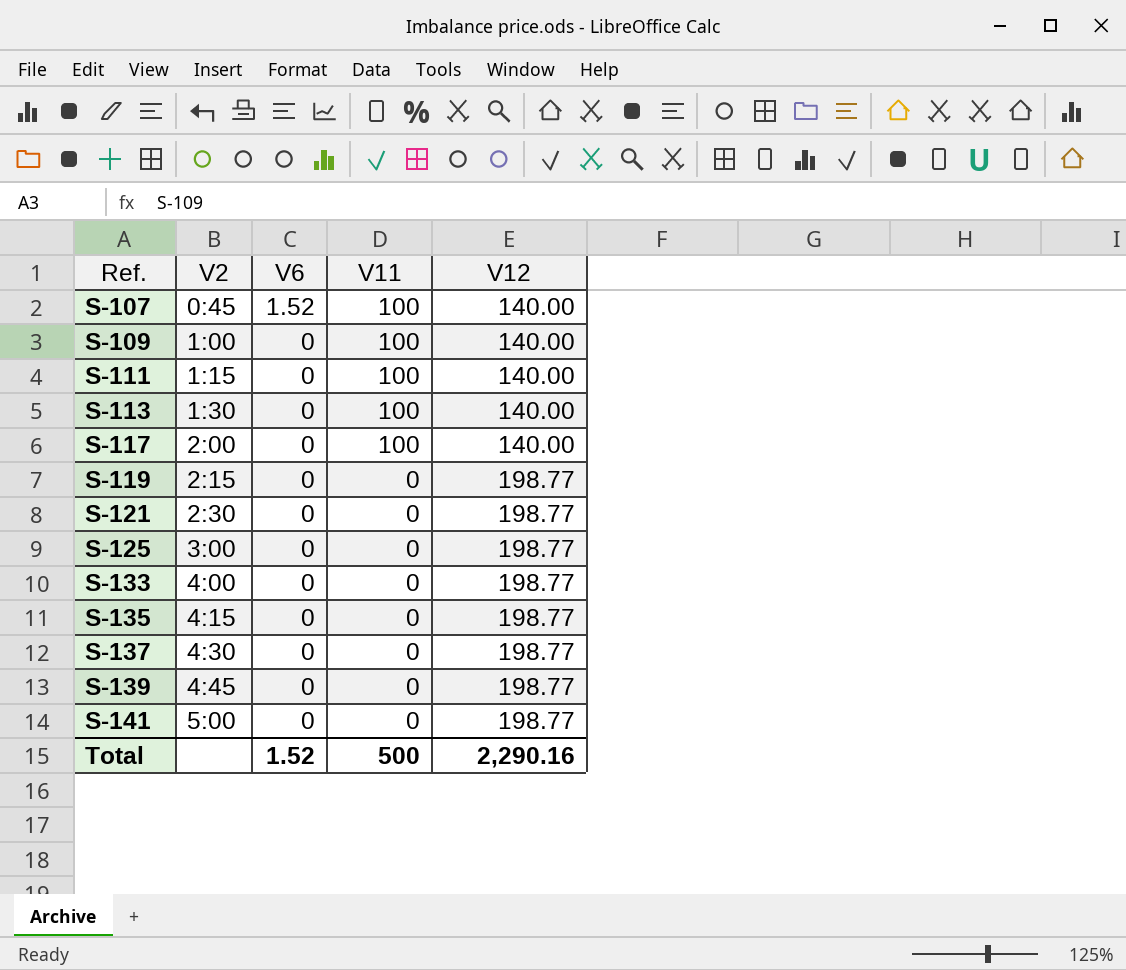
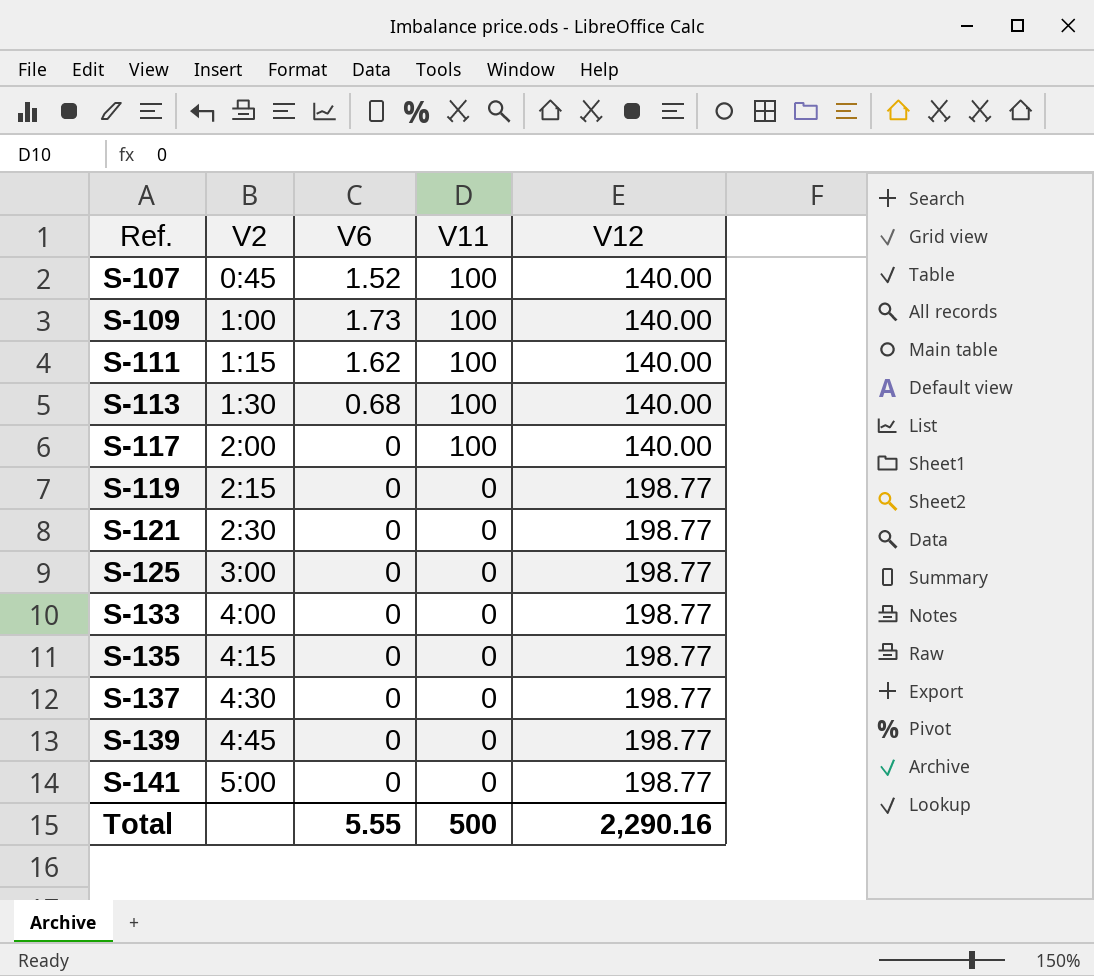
S-109 | V6: 0 -> 1.73
S-111 | V6: 0 -> 1.62
S-113 | V6: 0 -> 0.68
Total | V6: 1.52 -> 5.55

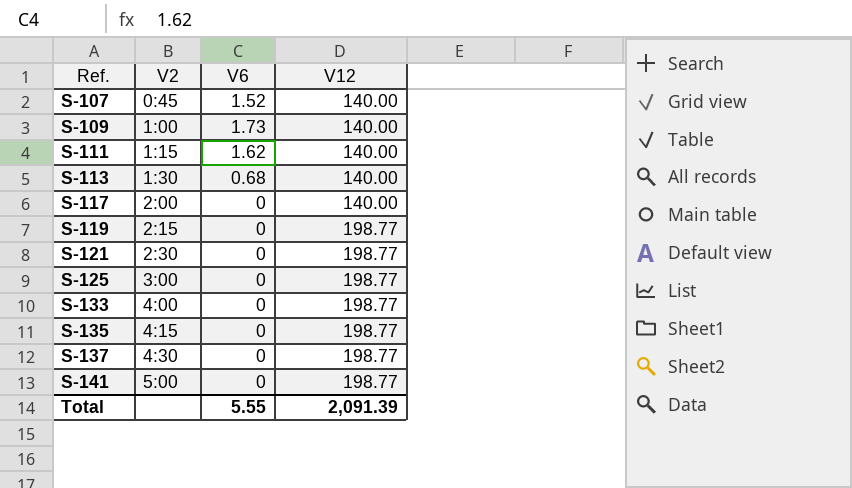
column V11 | position: 4 -> none
row S-139: 4:45 | 0 | 0 | 198.77 -> none
Total | V12: 2,290.16 -> 2,091.39

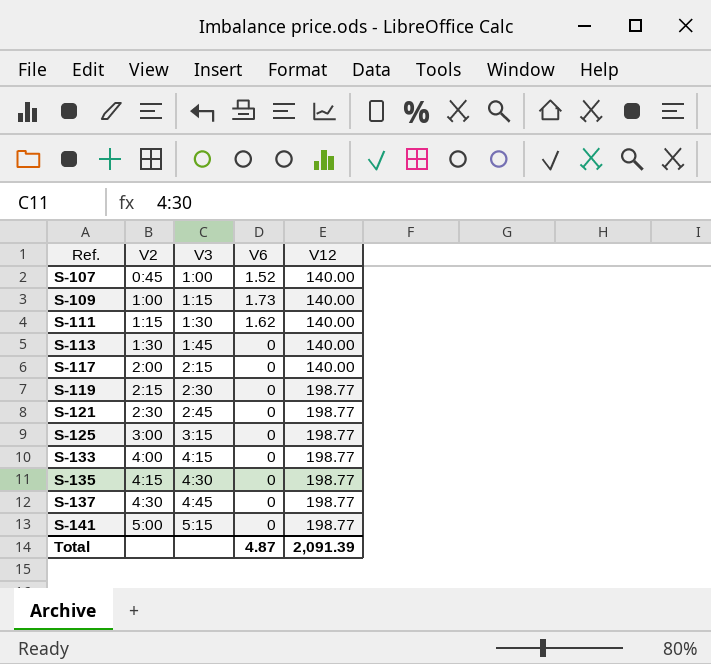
column V3 | position: none -> 3
S-113 | V6: 0.68 -> 0
Total | V6: 5.55 -> 4.87

